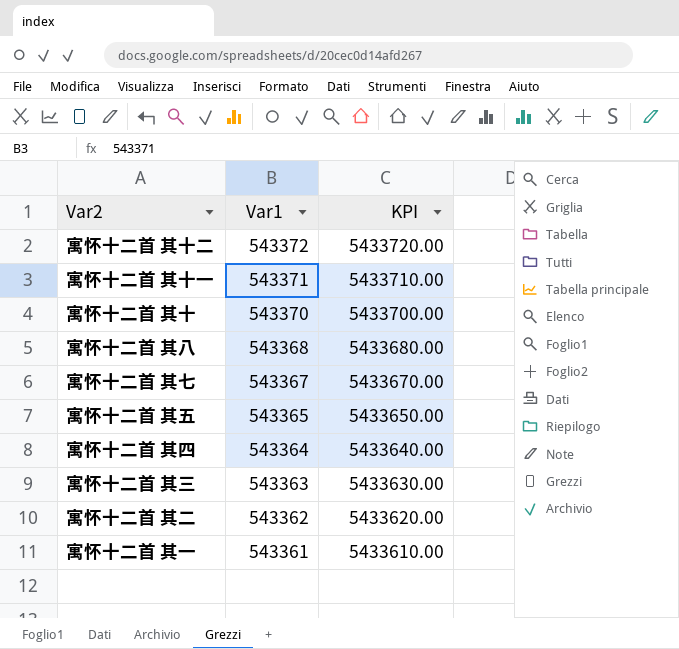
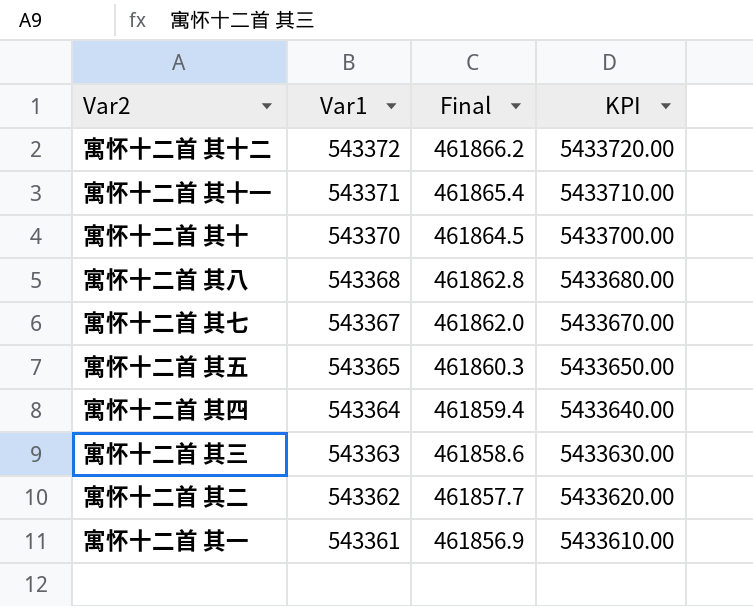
column Final | formula: none -> [Var1] * 0.85

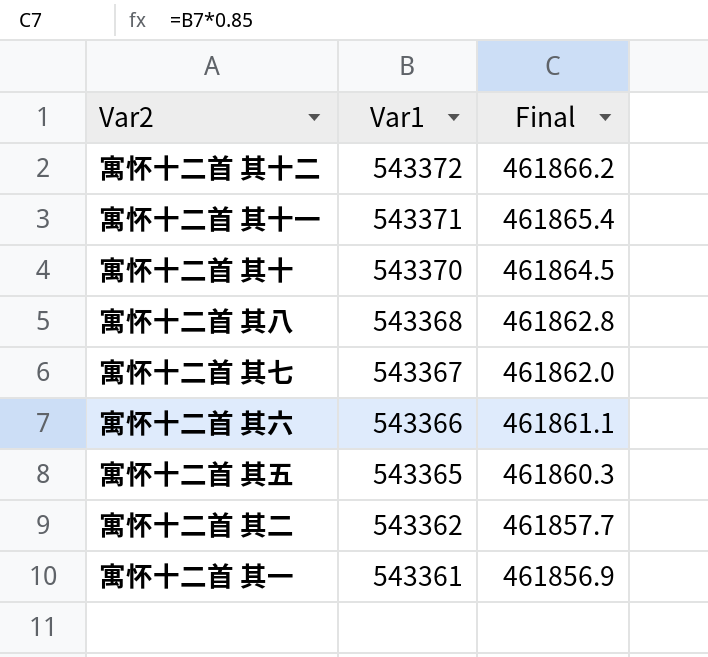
column KPI | formula: [Var1] * 10 -> none
row 寓怀十二首 其四: 543364 | 461859.4 | 5433640.00 -> none
row 寓怀十二首 其三: 543363 | 461858.6 | 5433630.00 -> none
row 寓怀十二首 其六: none -> 543366 | 461861.1

